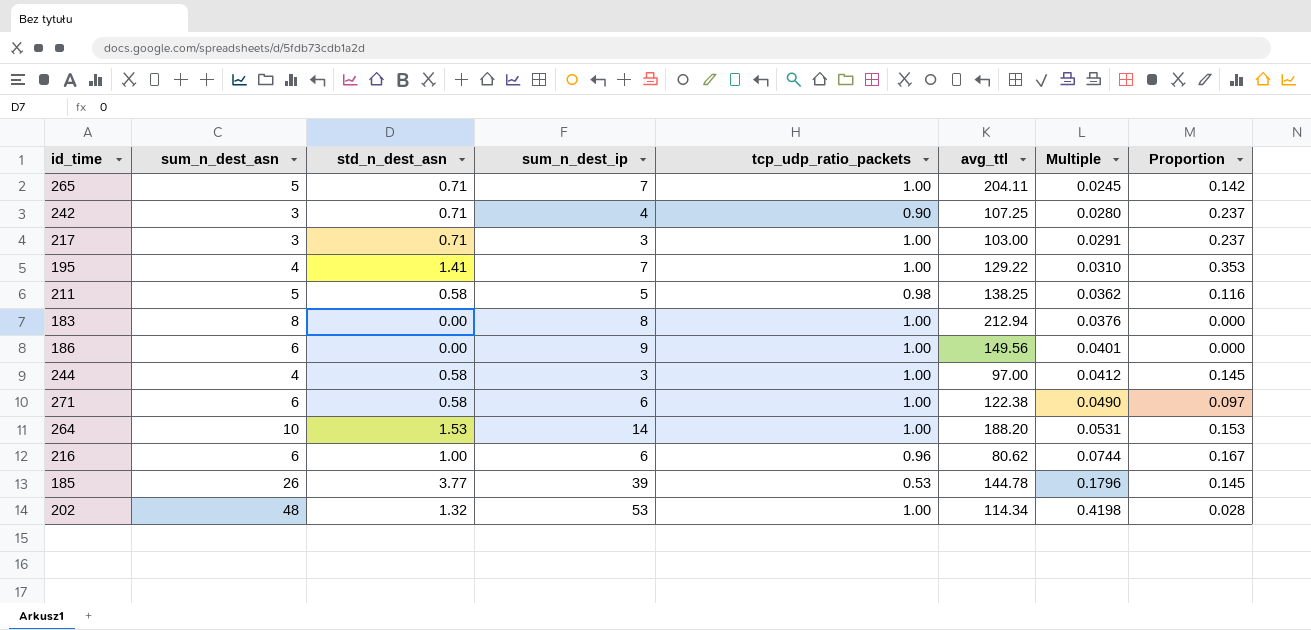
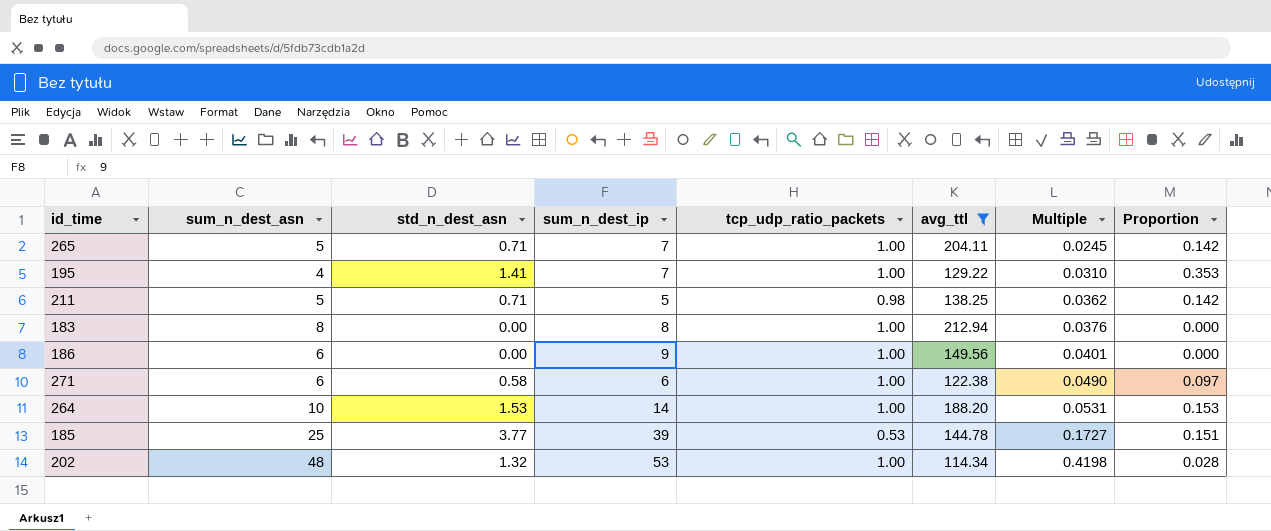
filter: none -> avg_ttl >= 114.34
211 | std_n_dest_asn: 0.58 -> 0.71
211 | Proportion: 0.116 -> 0.142
185 | sum_n_dest_asn: 26 -> 25
185 | Multiple: 0.1796 -> 0.1727
185 | Proportion: 0.145 -> 0.151

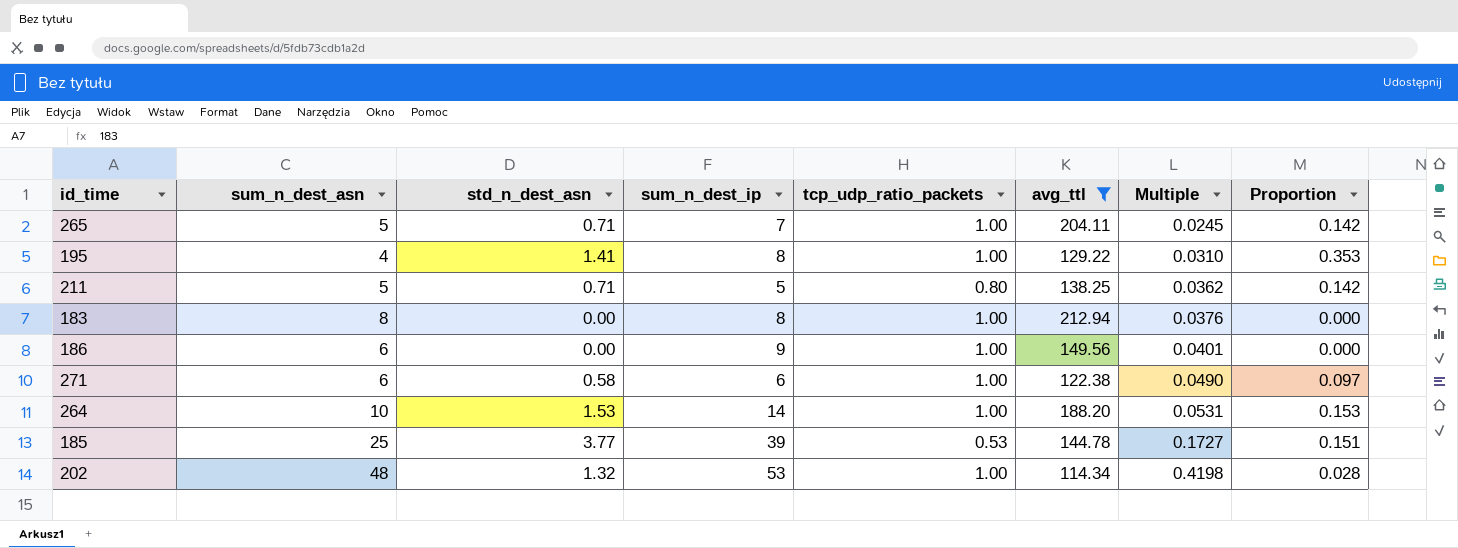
195 | sum_n_dest_ip: 7 -> 8
211 | tcp_udp_ratio_packets: 0.98 -> 0.80

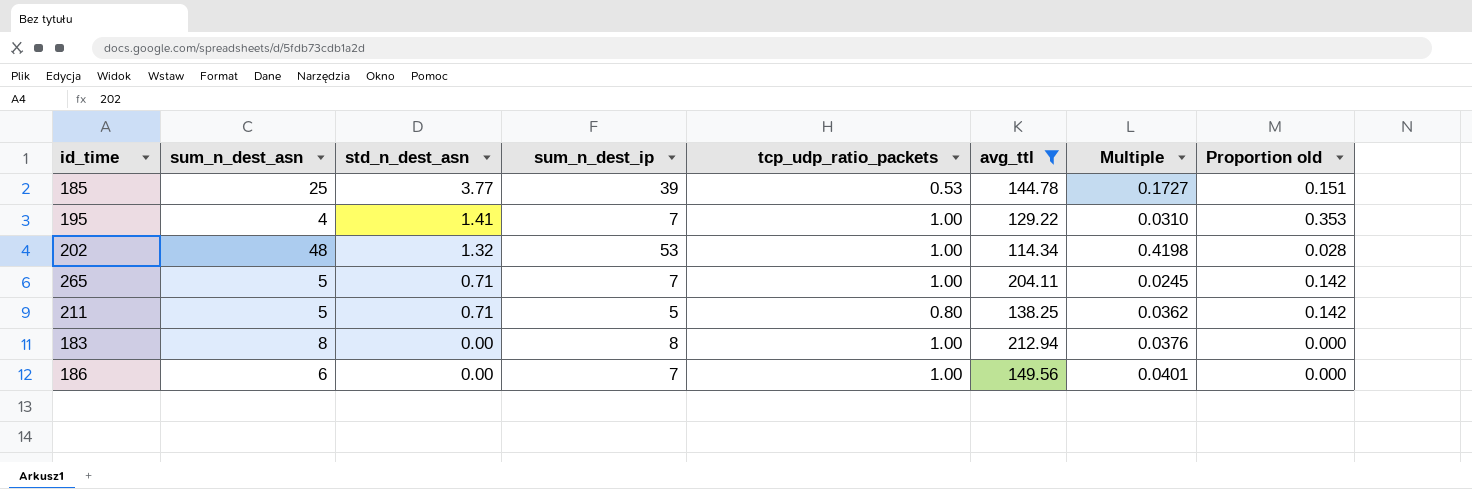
row order: Multiple ascending -> std_n_dest_asn descending
column name: Proportion -> Proportion old
row 271: 6 | 0.58 | 6 | 1.00 | 122.38 | 0.0490 | 0.097 -> none
row 264: 10 | 1.53 | 14 | 1.00 | 188.20 | 0.0531 | 0.153 -> none
195 | sum_n_dest_ip: 8 -> 7
186 | sum_n_dest_ip: 9 -> 7

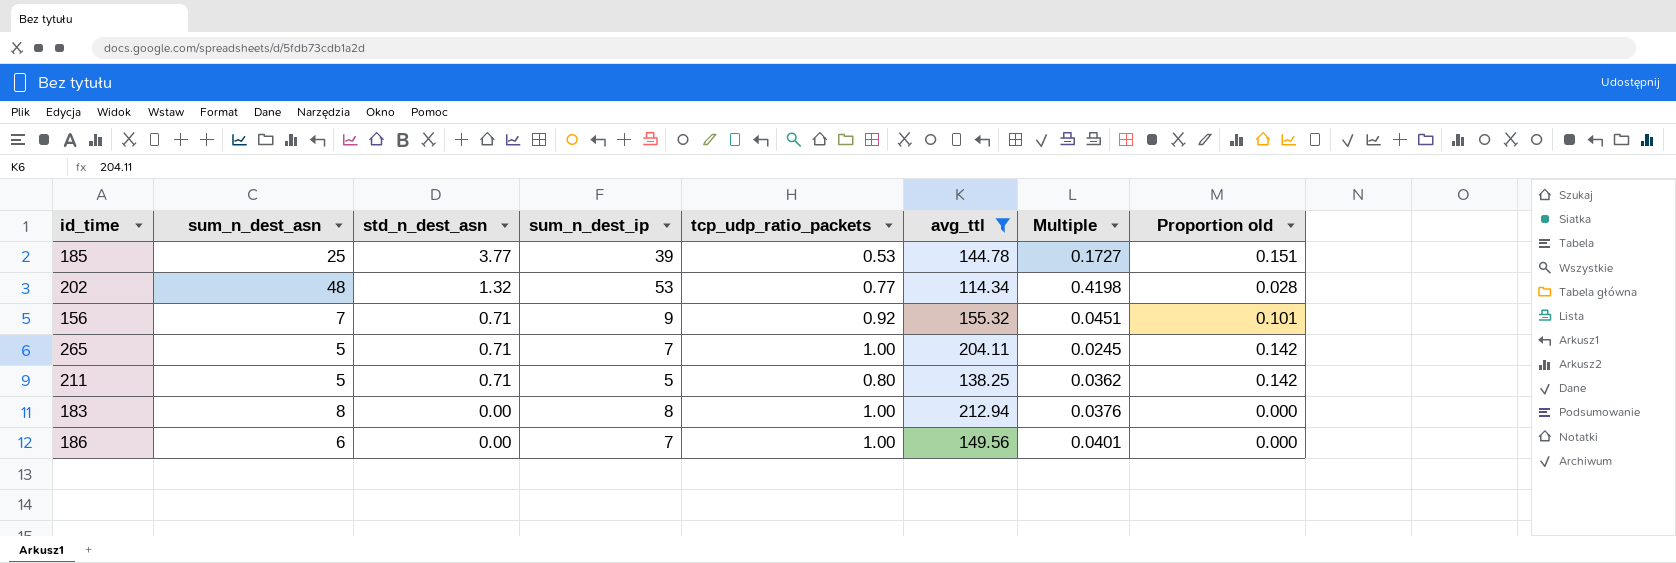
row 195: 4 | 1.41 | 7 | 1.00 | 129.22 | 0.0310 | 0.353 -> none
202 | tcp_udp_ratio_packets: 1.00 -> 0.77
row 156: none -> 7 | 0.71 | 9 | 0.92 | 155.32 | 0.0451 | 0.101

